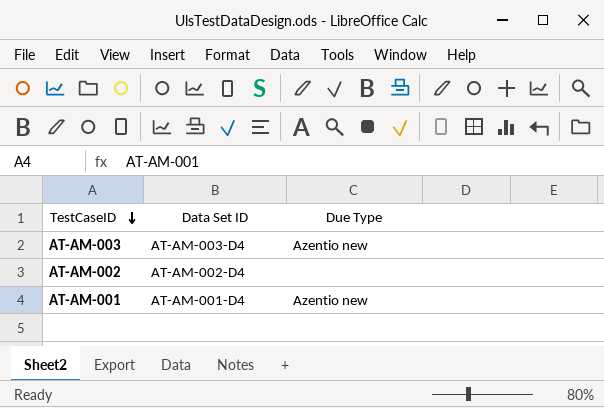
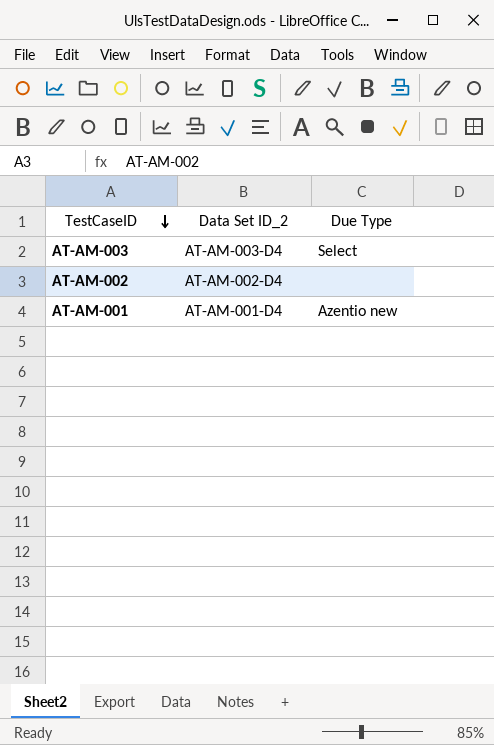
column name: Data Set ID -> Data Set ID_2
AT-AM-003 | Due Type: Azentio new -> Select

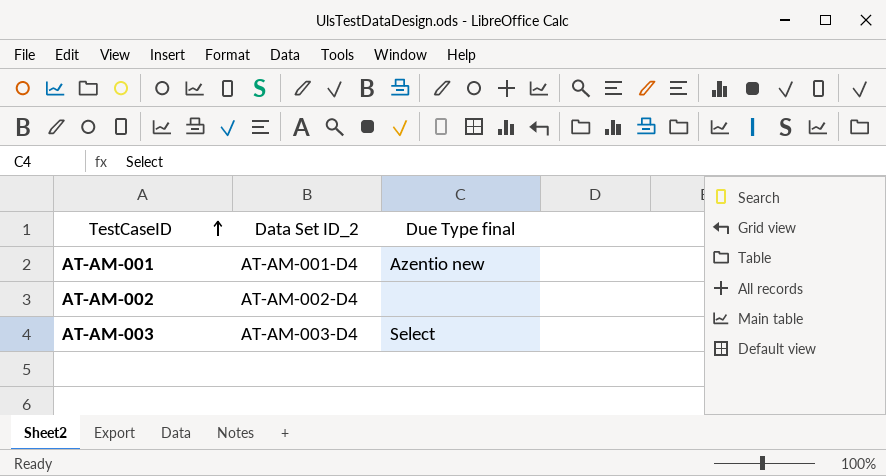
row order: TestCaseID descending -> TestCaseID ascending
column name: Due Type -> Due Type final

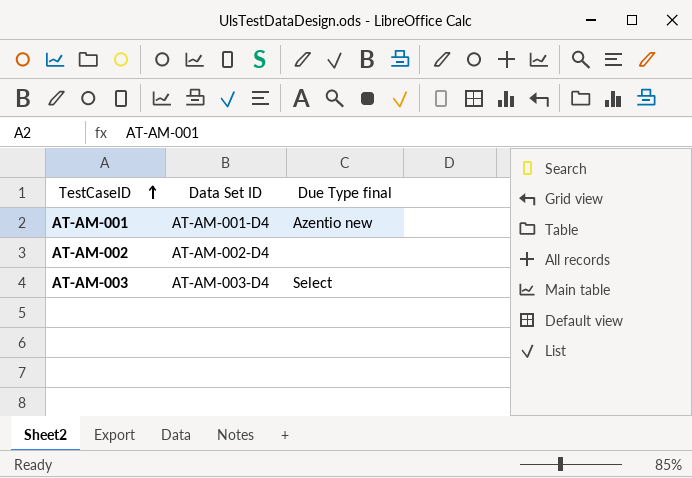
column name: Data Set ID_2 -> Data Set ID

